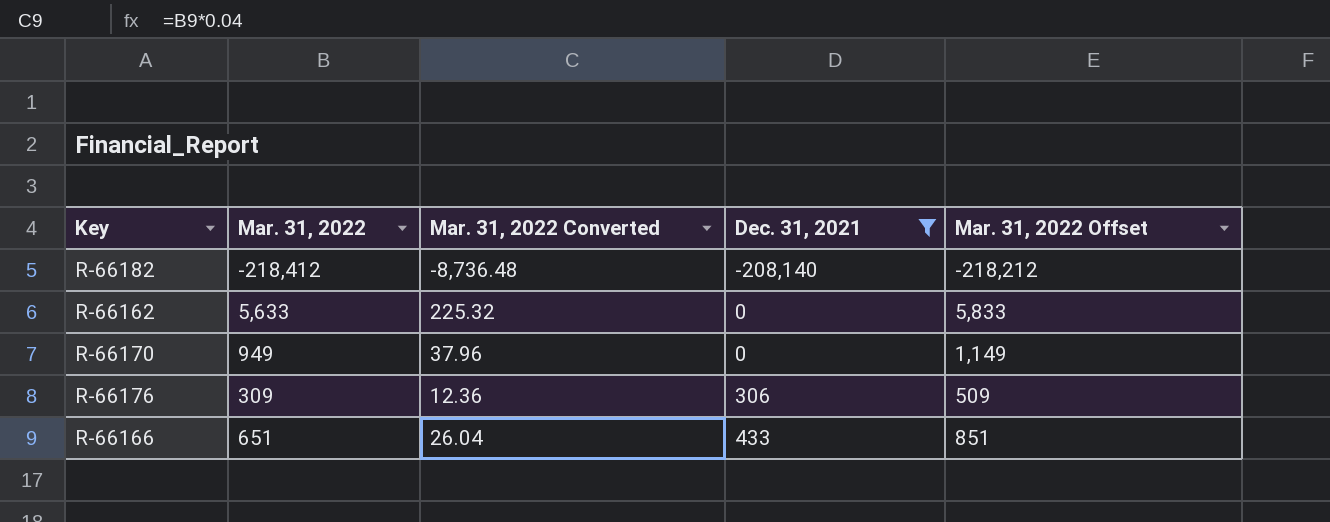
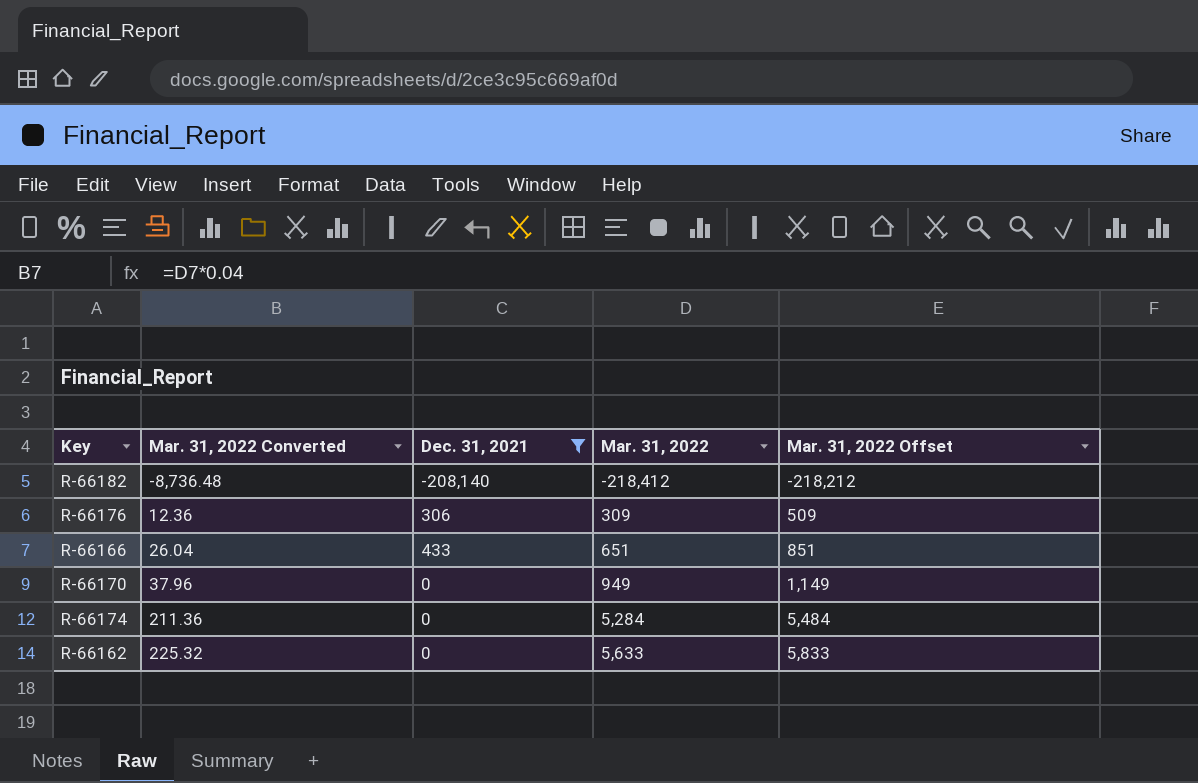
row order: Dec. 31, 2021 ascending -> Mar. 31, 2022 Converted ascending
column Mar. 31, 2022 | position: 2 -> 4
row R-66174: none -> 211.36 | 0 | 5,284 | 5,484

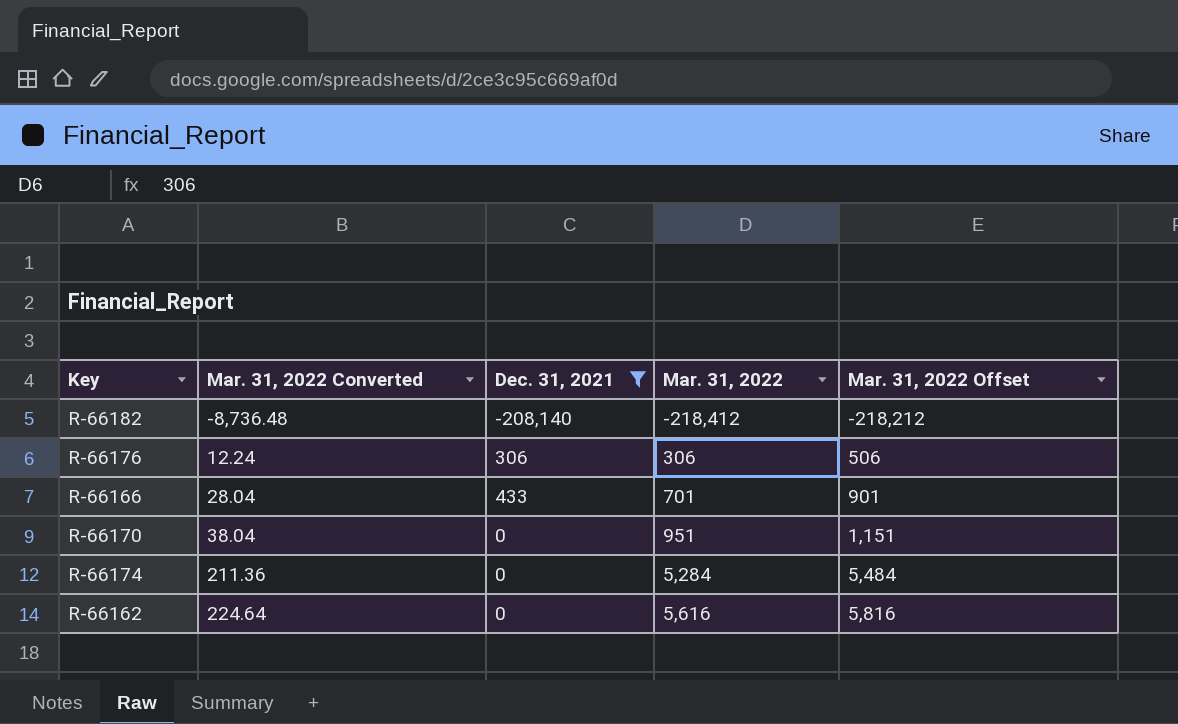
R-66176 | Mar. 31, 2022 Converted: 12.36 -> 12.24
R-66176 | Mar. 31, 2022: 309 -> 306
R-66176 | Mar. 31, 2022 Offset: 509 -> 506
R-66166 | Mar. 31, 2022 Converted: 26.04 -> 28.04
R-66166 | Mar. 31, 2022: 651 -> 701
R-66166 | Mar. 31, 2022 Offset: 851 -> 901
R-66170 | Mar. 31, 2022 Converted: 37.96 -> 38.04
R-66170 | Mar. 31, 2022: 949 -> 951
R-66170 | Mar. 31, 2022 Offset: 1,149 -> 1,151
R-66162 | Mar. 31, 2022 Converted: 225.32 -> 224.64
R-66162 | Mar. 31, 2022: 5,633 -> 5,616
R-66162 | Mar. 31, 2022 Offset: 5,833 -> 5,816

